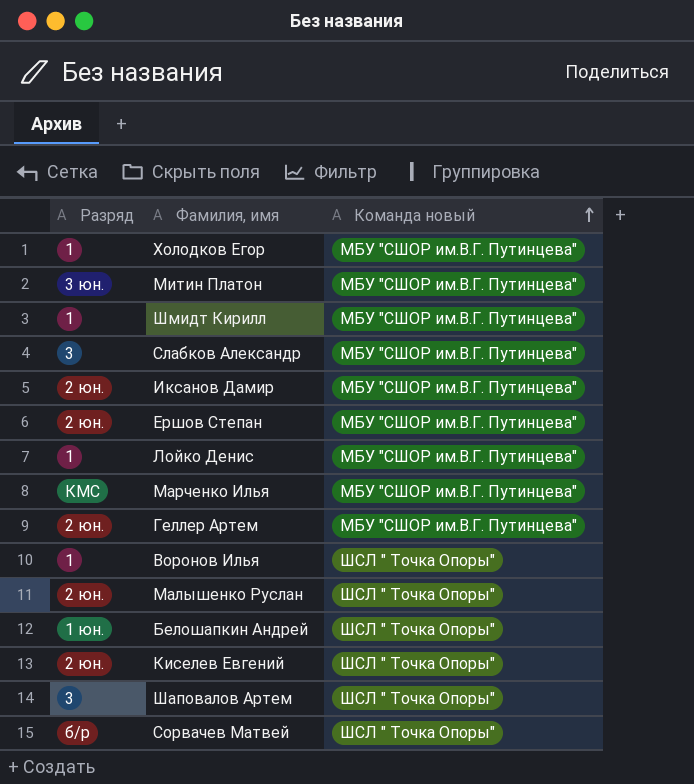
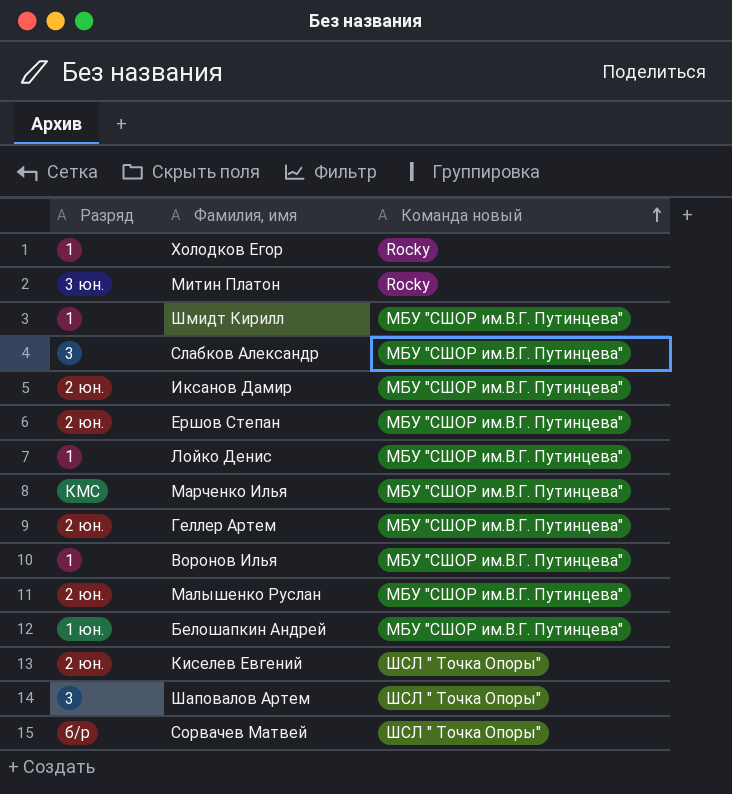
Холодков Егор | Команда новый: МБУ "СШОР им.В.Г. Путинцева" -> Rocky
Митин Платон | Команда новый: МБУ "СШОР им.В.Г. Путинцева" -> Rocky
Воронов Илья | Команда новый: ШСЛ " Точка Опоры" -> МБУ "СШОР им.В.Г. Путинцева"
Малышенко Руслан | Команда новый: ШСЛ " Точка Опоры" -> МБУ "СШОР им.В.Г. Путинцева"
Белошапкин Андрей | Команда новый: ШСЛ " Точка Опоры" -> МБУ "СШОР им.В.Г. Путинцева"

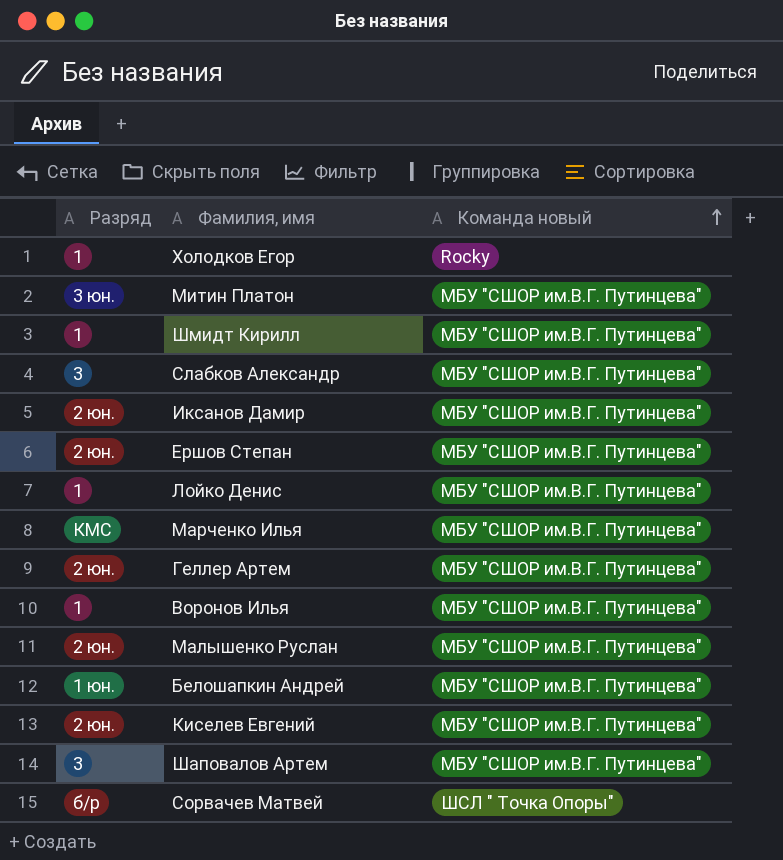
Митин Платон | Команда новый: Rocky -> МБУ "СШОР им.В.Г. Путинцева"
Киселев Евгений | Команда новый: ШСЛ " Точка Опоры" -> МБУ "СШОР им.В.Г. Путинцева"
Шаповалов Артем | Команда новый: ШСЛ " Точка Опоры" -> МБУ "СШОР им.В.Г. Путинцева"

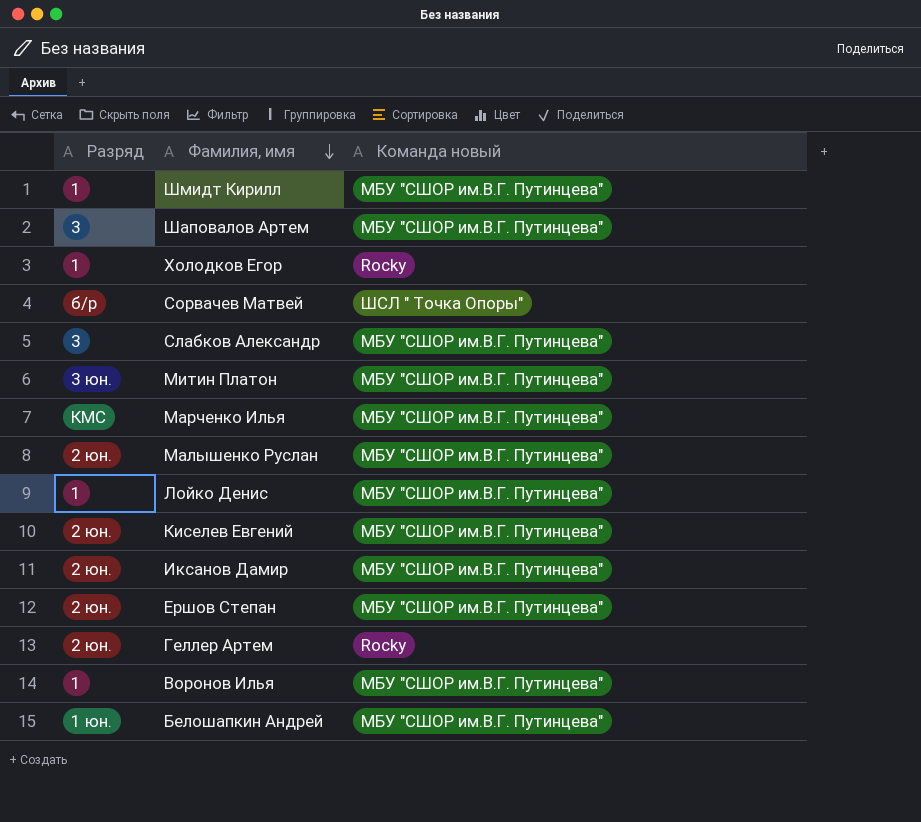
row order: Команда новый ascending -> Фамилия, имя descending
Геллер Артем | Команда новый: МБУ "СШОР им.В.Г. Путинцева" -> Rocky

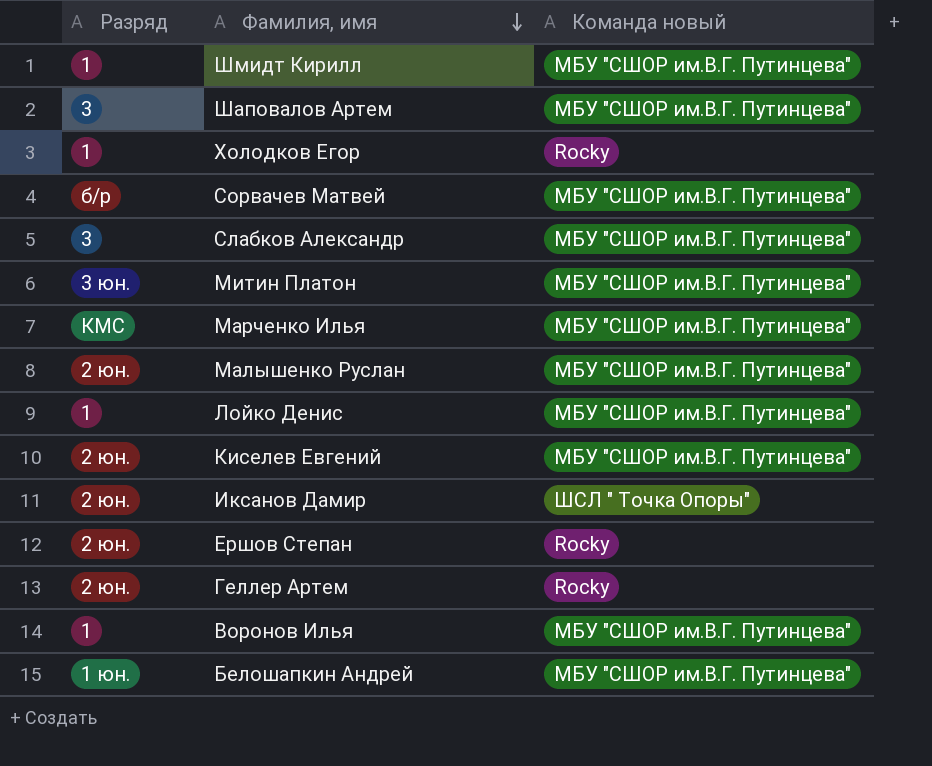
Сорвачев Матвей | Команда новый: ШСЛ " Точка Опоры" -> МБУ "СШОР им.В.Г. Путинцева"
Иксанов Дамир | Команда новый: МБУ "СШОР им.В.Г. Путинцева" -> ШСЛ " Точка Опоры"
Ершов Степан | Команда новый: МБУ "СШОР им.В.Г. Путинцева" -> Rocky

